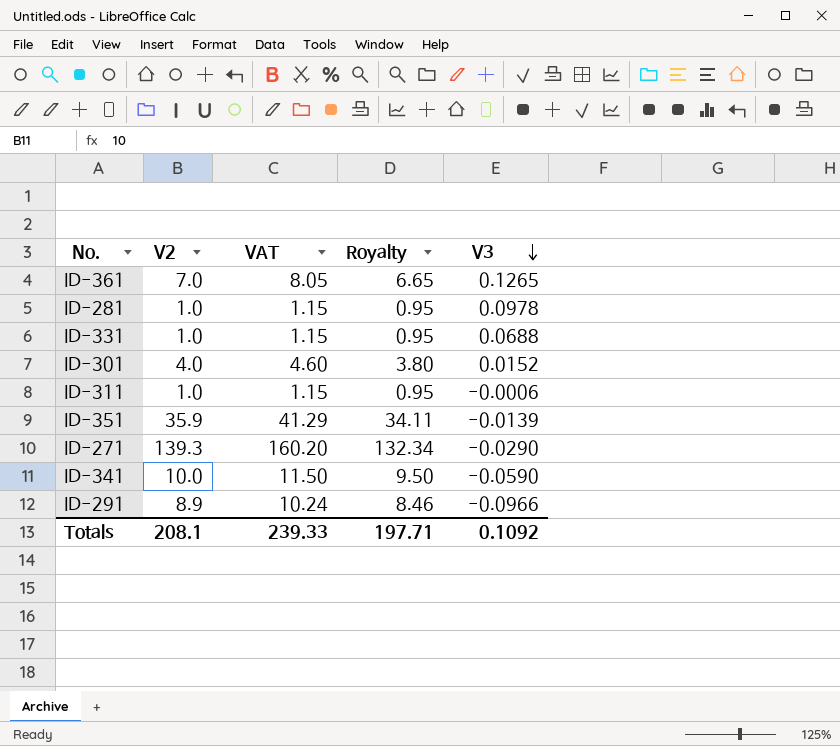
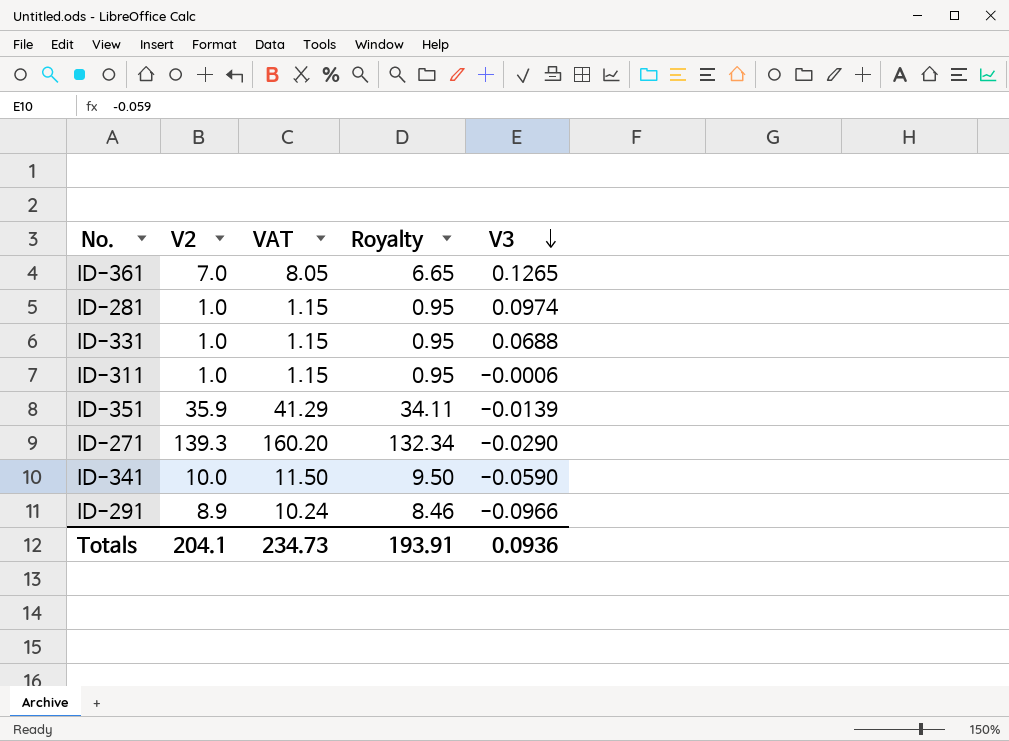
row ID-301: 4.0 | 4.60 | 3.80 | 0.0152 -> none
ID-281 | V3: 0.0978 -> 0.0974
Totals | V2: 208.1 -> 204.1
Totals | VAT: 239.33 -> 234.73
Totals | Royalty: 197.71 -> 193.91
Totals | V3: 0.1092 -> 0.0936

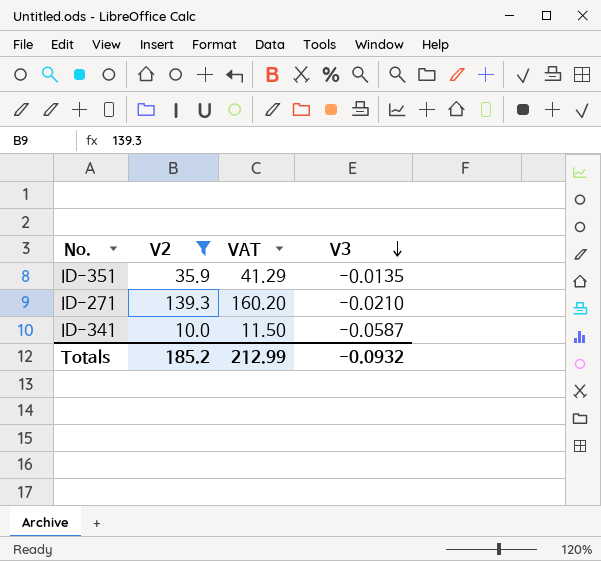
filter: none -> V2 >= 10.0
column Royalty | formula: [V2] * 0.95 -> none
ID-351 | V3: -0.0139 -> -0.0135
ID-271 | V3: -0.0290 -> -0.0210
ID-341 | V3: -0.0590 -> -0.0587
Totals | V2: 204.1 -> 185.2
Totals | VAT: 234.73 -> 212.99
Totals | V3: 0.0936 -> -0.0932

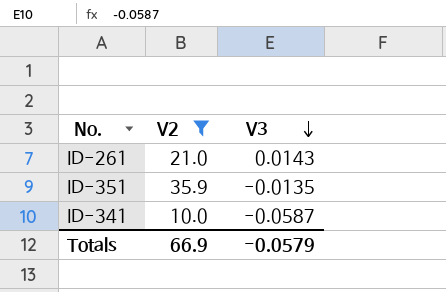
column VAT | formula: [V2] * 1.15 -> none
row ID-271: 139.3 | 160.20 | -0.0210 -> none
row ID-261: none -> 21.0 | 0.0143
Totals | V2: 185.2 -> 66.9
Totals | V3: -0.0932 -> -0.0579

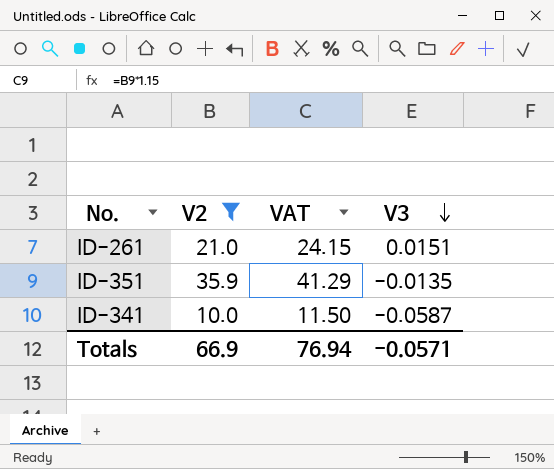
column VAT | formula: none -> [V2] * 1.15
ID-261 | V3: 0.0143 -> 0.0151
Totals | V3: -0.0579 -> -0.0571

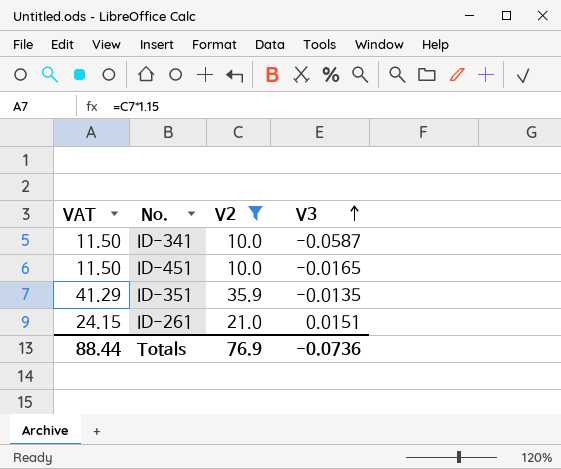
row order: V3 descending -> V3 ascending
column VAT | position: 3 -> 1
row ID-451: none -> 11.50 | 10.0 | -0.0165
Totals | VAT: 76.94 -> 88.44
Totals | V2: 66.9 -> 76.9
Totals | V3: -0.0571 -> -0.0736

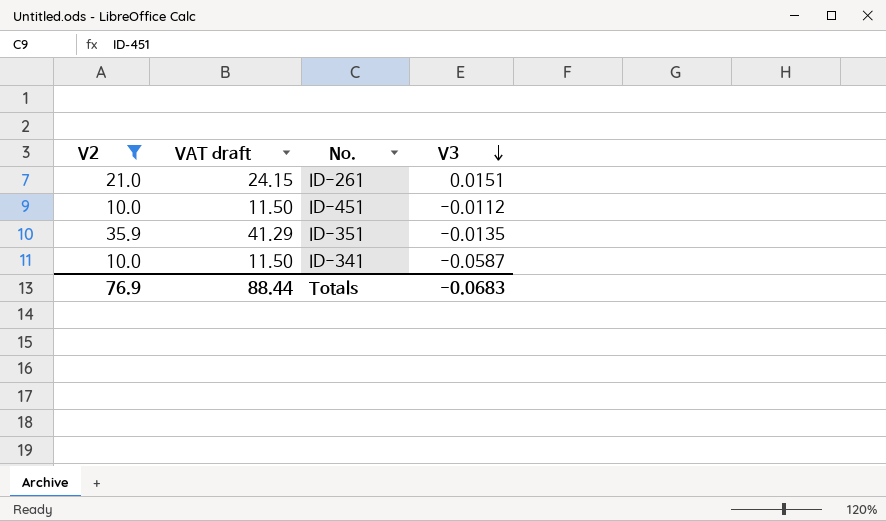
row order: V3 ascending -> V3 descending
column V2 | position: 3 -> 1
column name: VAT -> VAT draft
ID-451 | V3: -0.0165 -> -0.0112
Totals | V3: -0.0736 -> -0.0683

